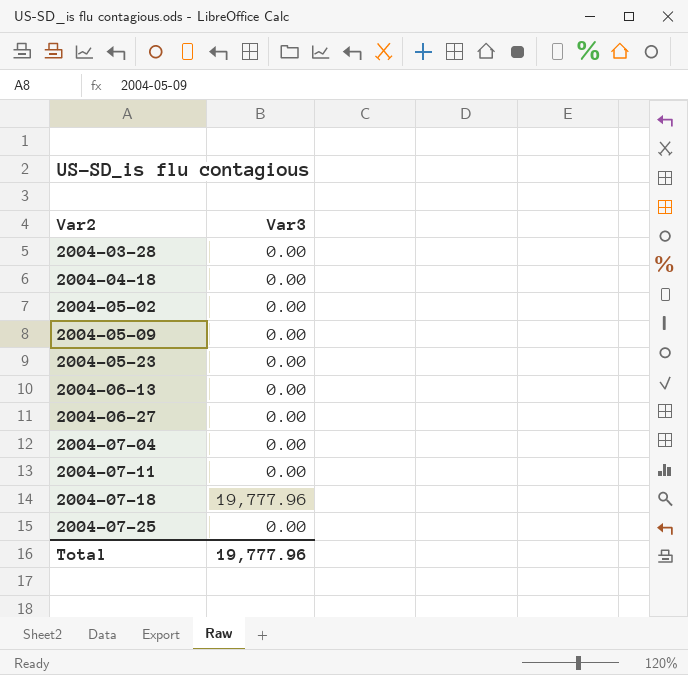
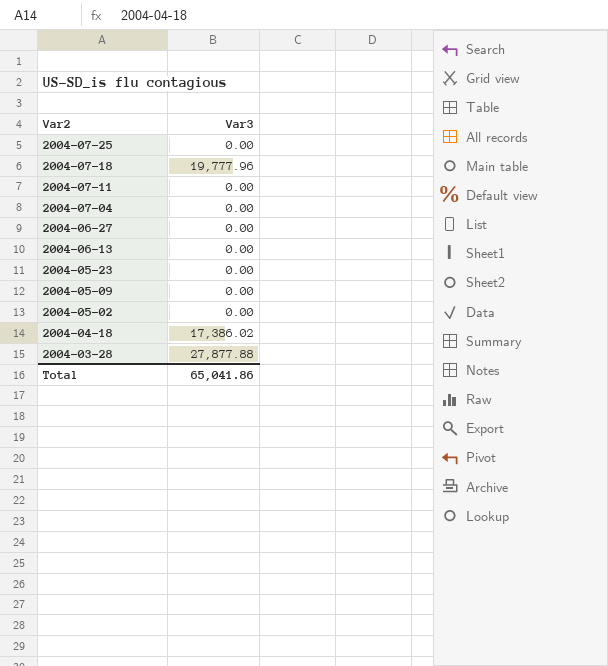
row order: Var2 ascending -> Var2 descending
2004-04-18 | Var3: 0.00 -> 17,386.02
2004-03-28 | Var3: 0.00 -> 27,877.88
Total | Var3: 19,777.96 -> 65,041.86

